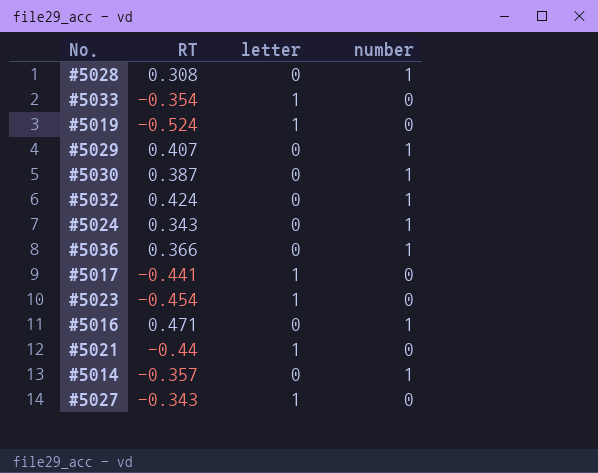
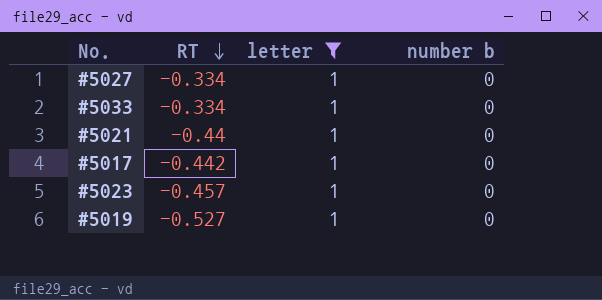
filter: none -> letter = 1
row order: none -> RT descending
column name: number -> number b
#5027 | RT: -0.343 -> -0.334
#5033 | RT: -0.354 -> -0.334
#5017 | RT: -0.441 -> -0.442
#5023 | RT: -0.454 -> -0.457
#5019 | RT: -0.524 -> -0.527

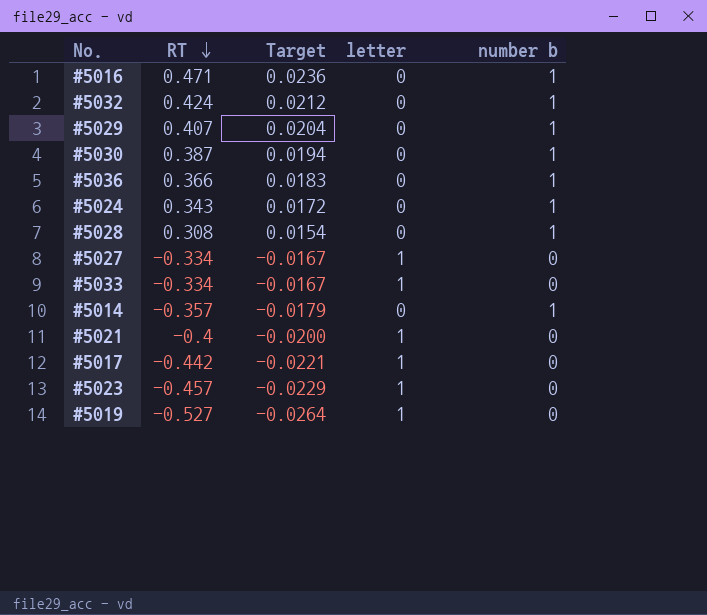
filter: letter = 1 -> none
column Target | formula: none -> [RT] * 0.05
#5021 | RT: -0.44 -> -0.4

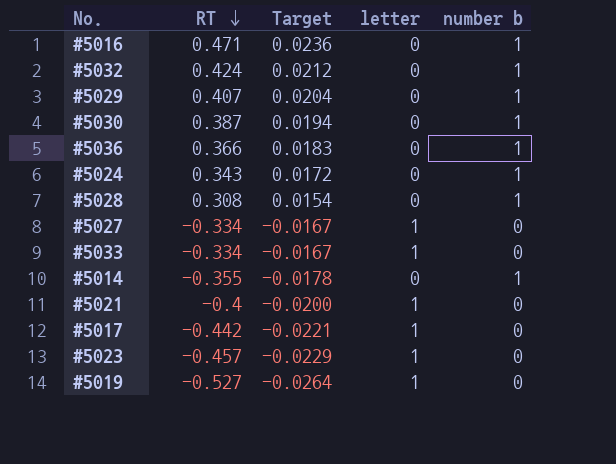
#5014 | RT: -0.357 -> -0.355
#5014 | Target: -0.0179 -> -0.0178

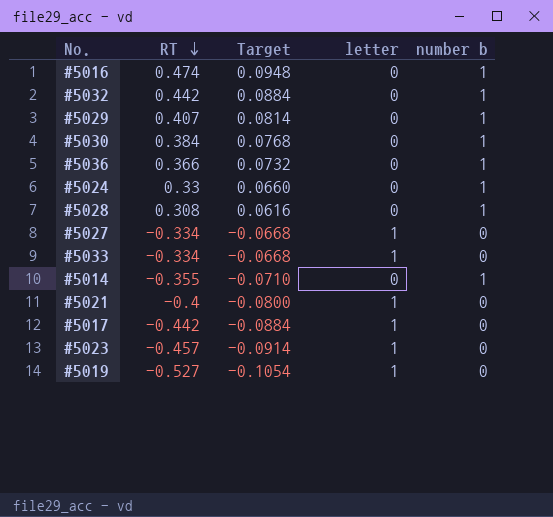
column Target | formula: [RT] * 0.05 -> [RT] * 0.2
#5016 | RT: 0.471 -> 0.474
#5032 | RT: 0.424 -> 0.442
#5030 | RT: 0.387 -> 0.384
#5024 | RT: 0.343 -> 0.33

